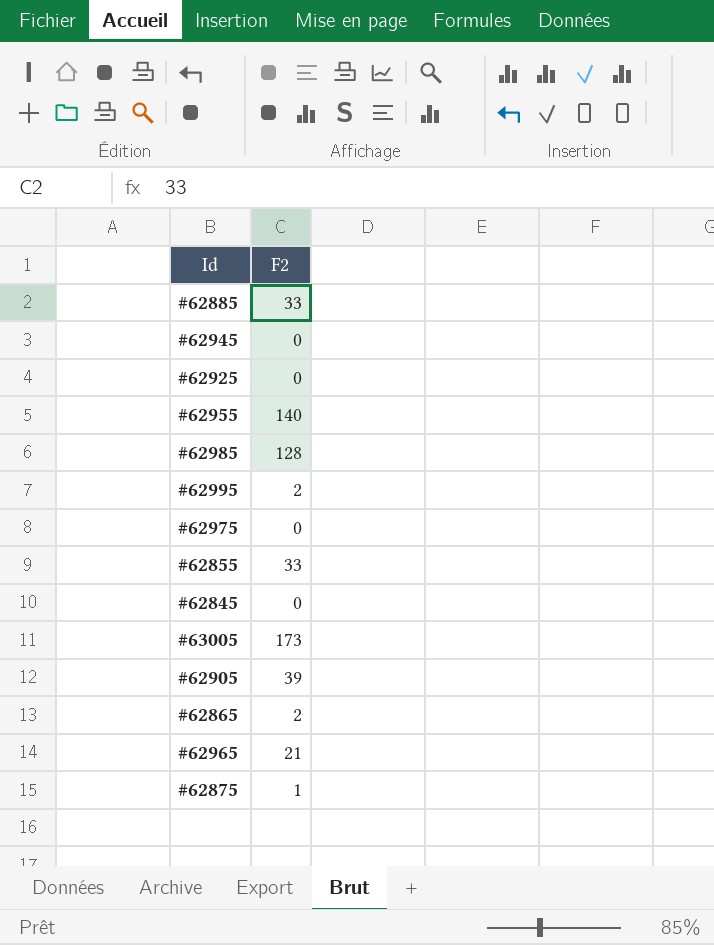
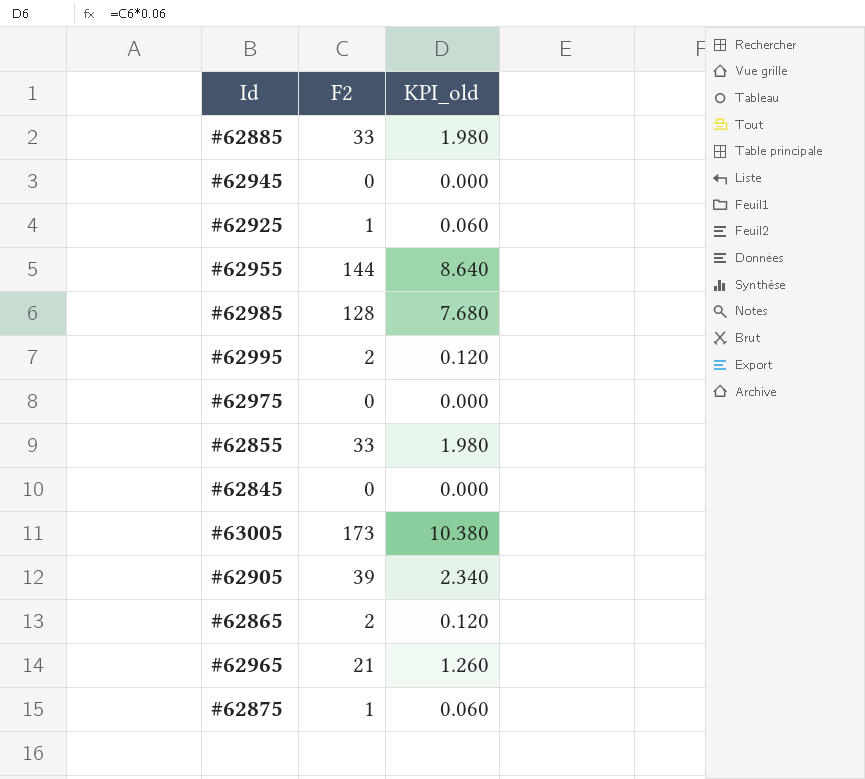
column KPI_old | formula: none -> [F2] * 0.06
#62925 | F2: 0 -> 1
#62955 | F2: 140 -> 144

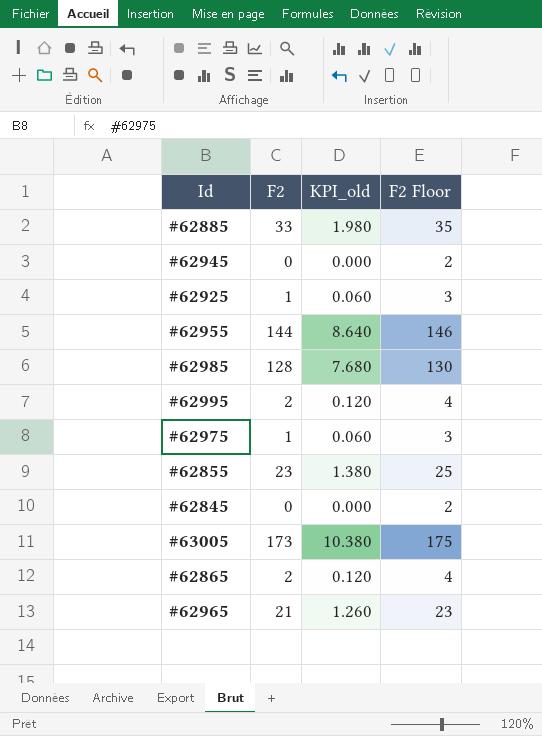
column F2 Floor | formula: none -> [F2] + 2
row #62905: 39 | 2.340 -> none
row #62875: 1 | 0.060 -> none
#62975 | F2: 0 -> 1
#62975 | KPI_old: 0.000 -> 0.060
#62855 | F2: 33 -> 23
#62855 | KPI_old: 1.980 -> 1.380

